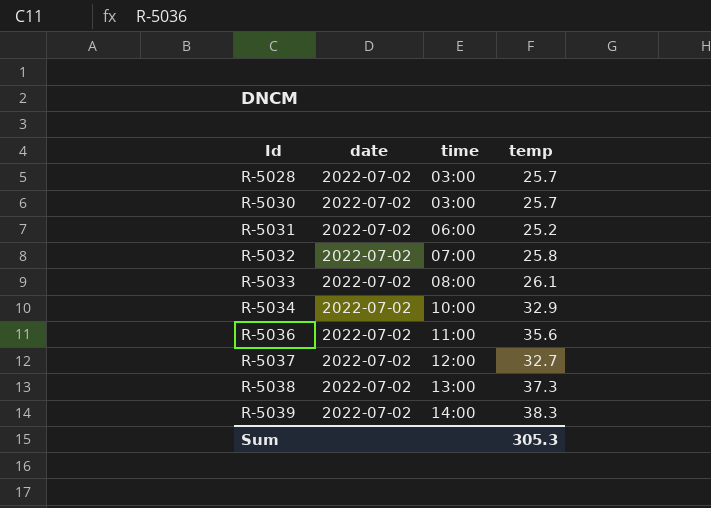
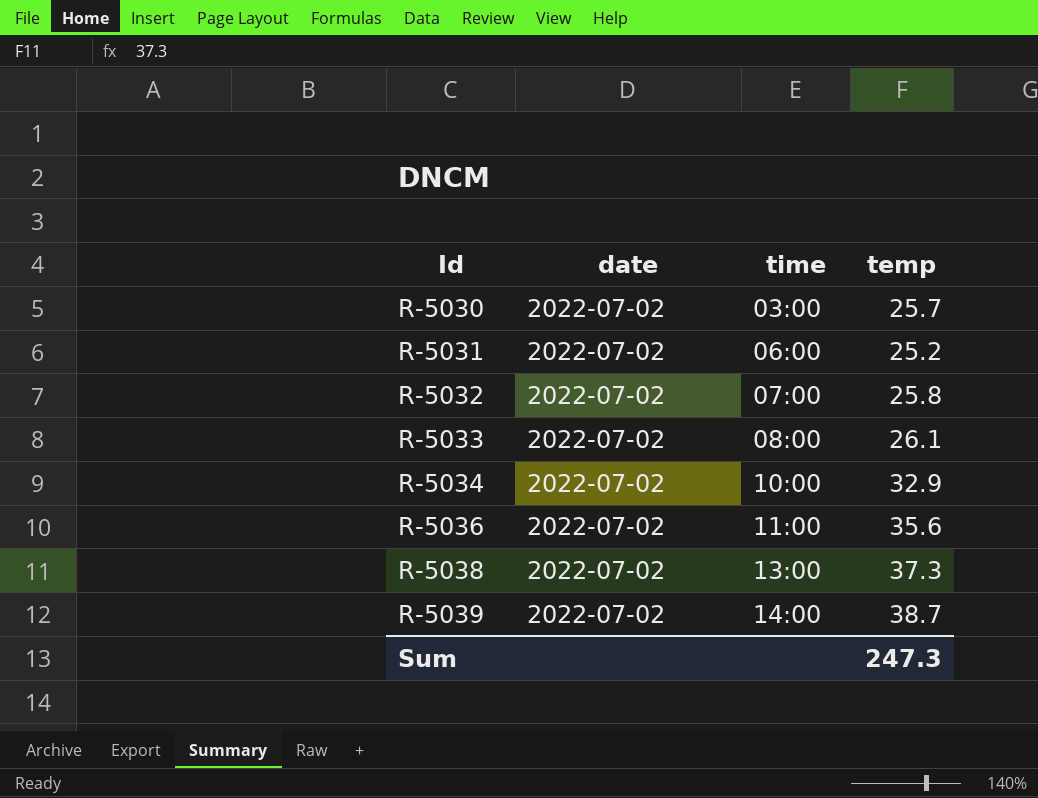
row R-5028: 2022-07-02 | 03:00 | 25.7 -> none
row R-5037: 2022-07-02 | 12:00 | 32.7 -> none
R-5039 | temp: 38.3 -> 38.7
Sum | temp: 305.3 -> 247.3

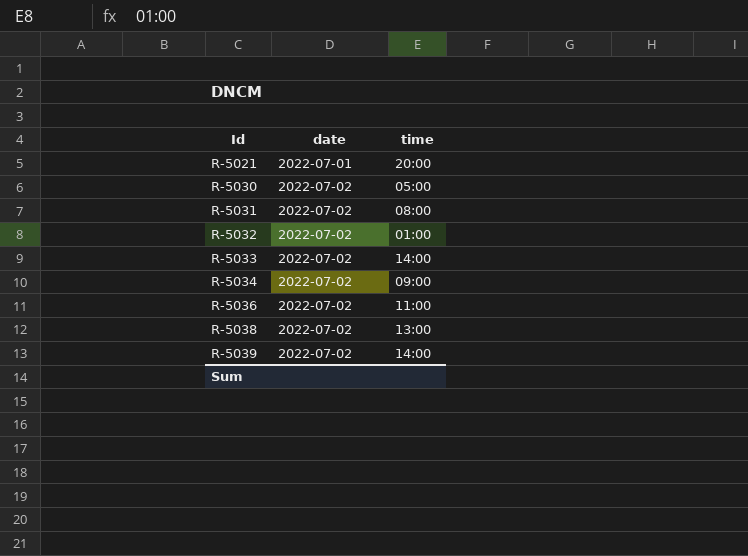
column temp | position: 4 -> none
row R-5021: none -> 2022-07-01 | 20:00
R-5030 | time: 03:00 -> 05:00
R-5031 | time: 06:00 -> 08:00
R-5032 | time: 07:00 -> 01:00
R-5033 | time: 08:00 -> 14:00
R-5034 | time: 10:00 -> 09:00

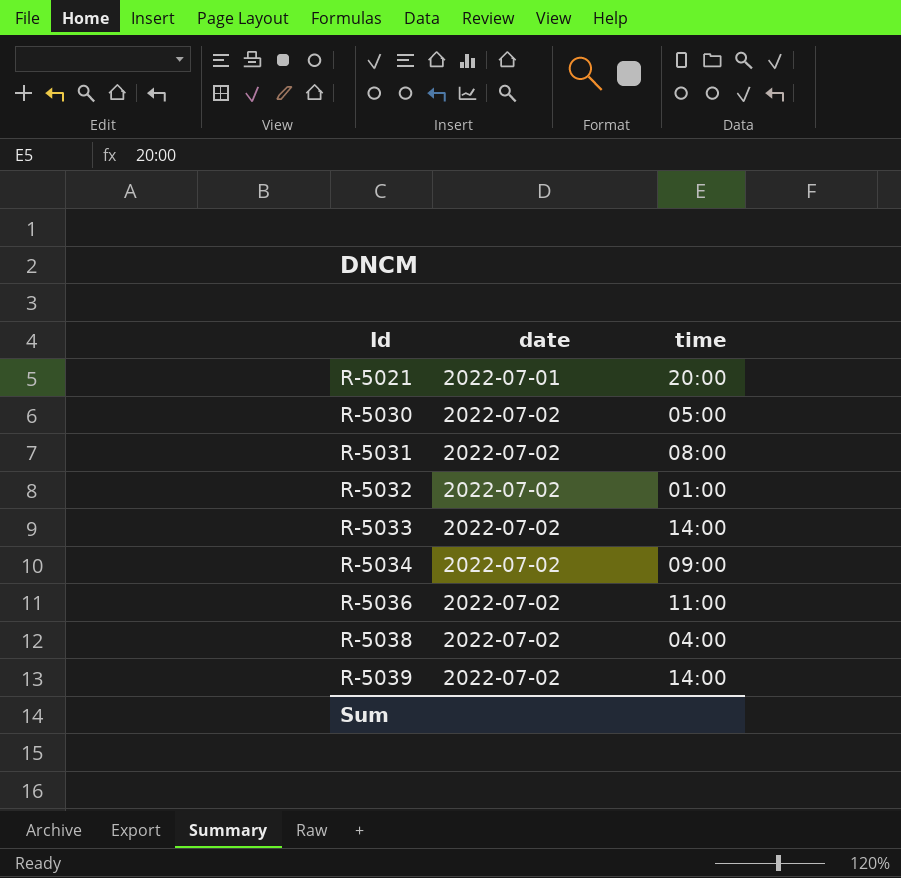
R-5038 | time: 13:00 -> 04:00

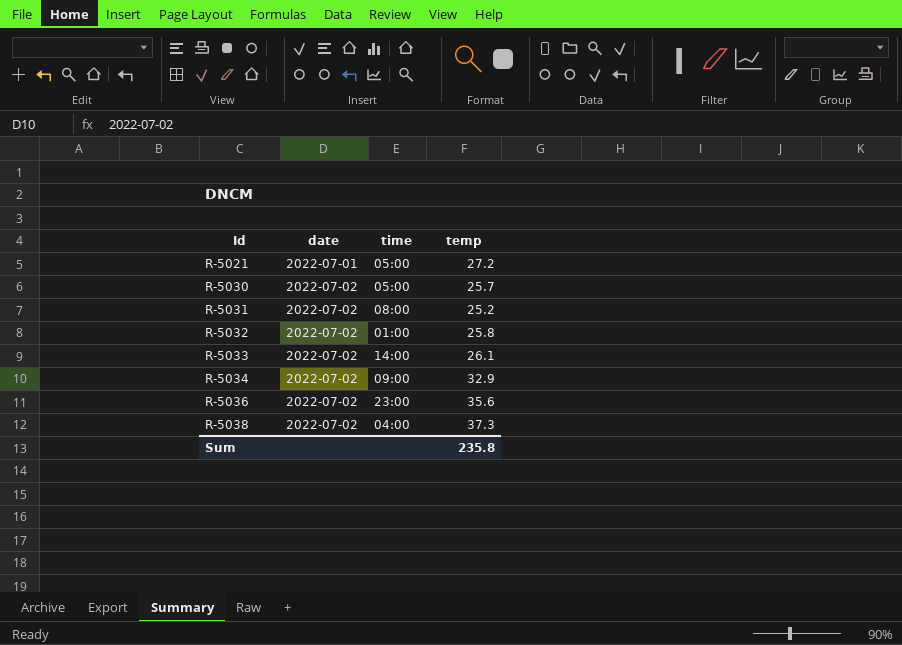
column temp | position: none -> 4
row R-5039: 2022-07-02 | 14:00 -> none
R-5021 | time: 20:00 -> 05:00
R-5036 | time: 11:00 -> 23:00

